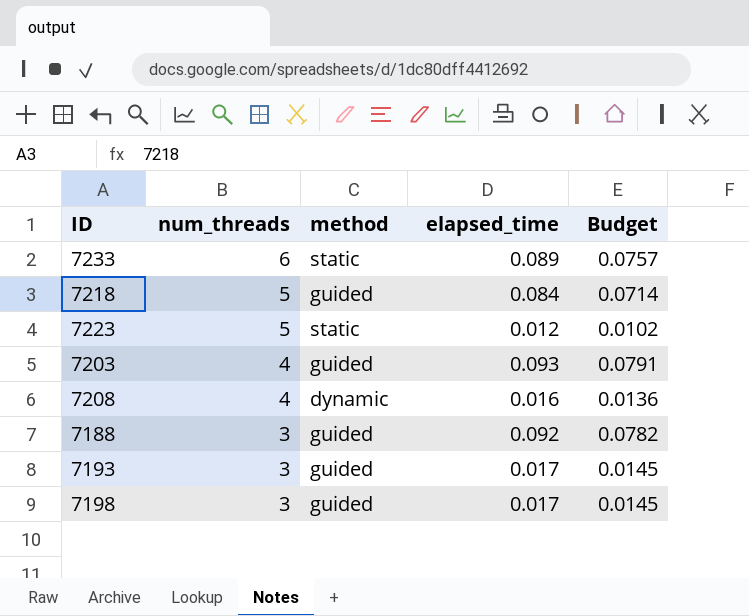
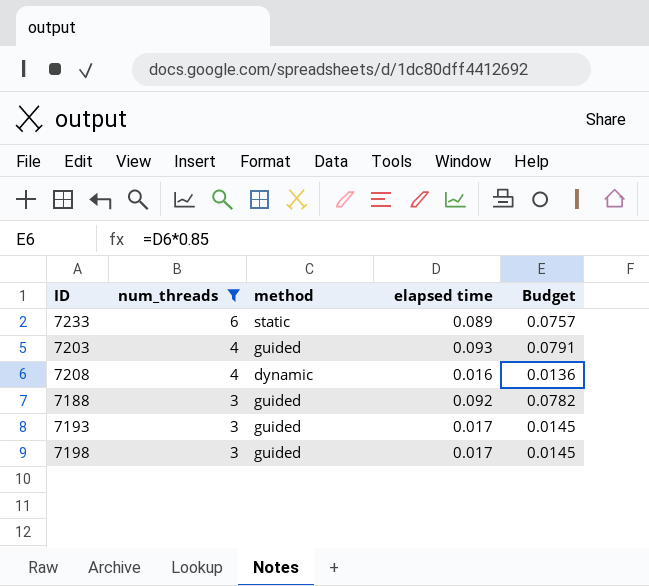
filter: none -> num_threads != 5
column name: elapsed_time -> elapsed time

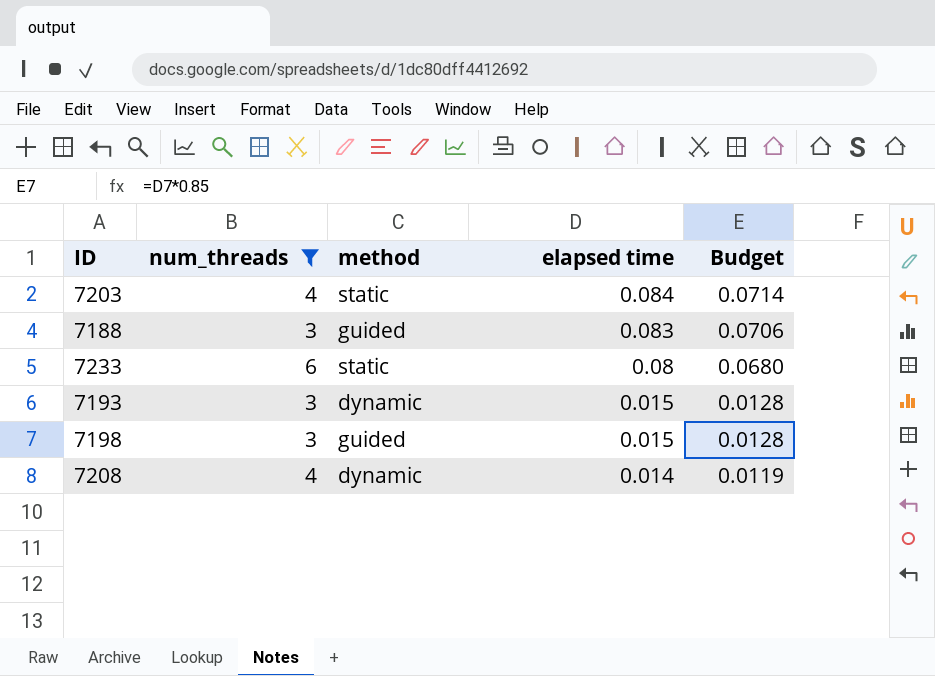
row order: num_threads descending -> elapsed time descending
7203 | method: guided -> static
7203 | elapsed time: 0.093 -> 0.084
7203 | Budget: 0.0791 -> 0.0714
7188 | elapsed time: 0.092 -> 0.083
7188 | Budget: 0.0782 -> 0.0706
7233 | elapsed time: 0.089 -> 0.08
7233 | Budget: 0.0757 -> 0.0680
7193 | method: guided -> dynamic
7193 | elapsed time: 0.017 -> 0.015
7193 | Budget: 0.0145 -> 0.0128
7198 | elapsed time: 0.017 -> 0.015
7198 | Budget: 0.0145 -> 0.0128
7208 | elapsed time: 0.016 -> 0.014
7208 | Budget: 0.0136 -> 0.0119

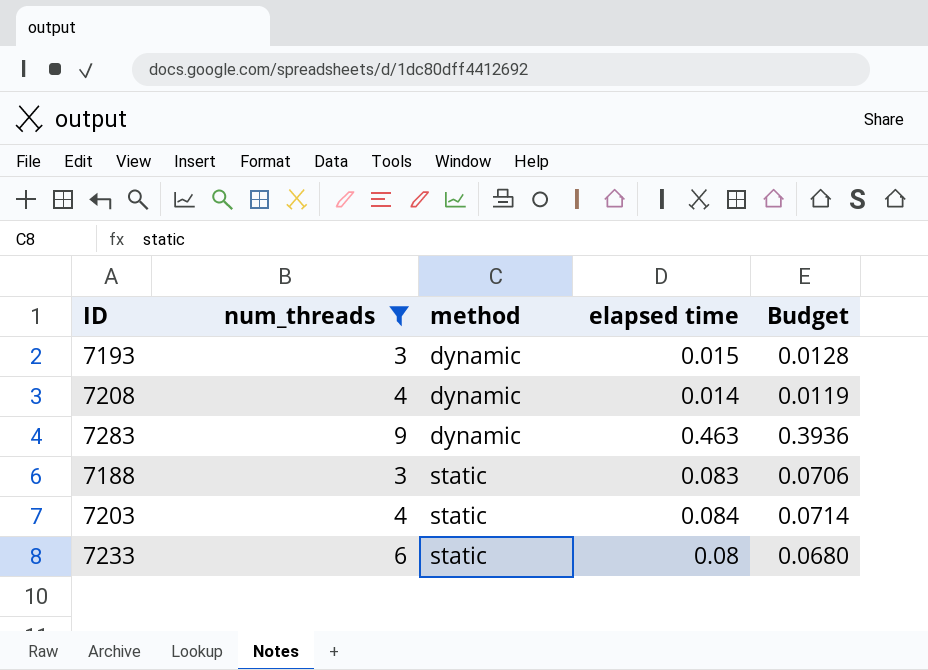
row order: elapsed time descending -> method ascending
row 7198: 3 | guided | 0.015 | 0.0128 -> none
row 7283: none -> 9 | dynamic | 0.463 | 0.3936
7188 | method: guided -> static

